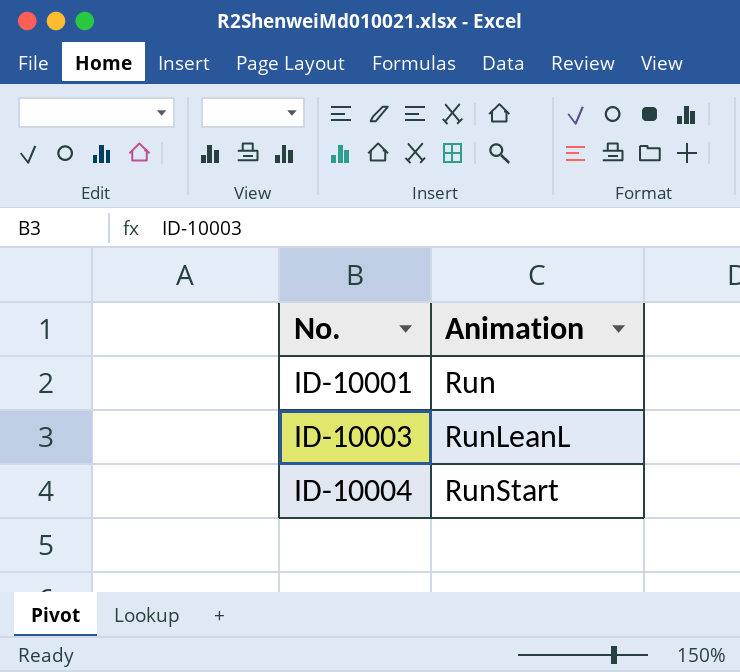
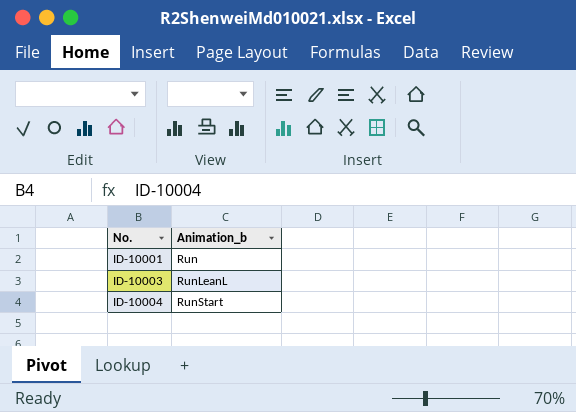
column name: Animation -> Animation_b

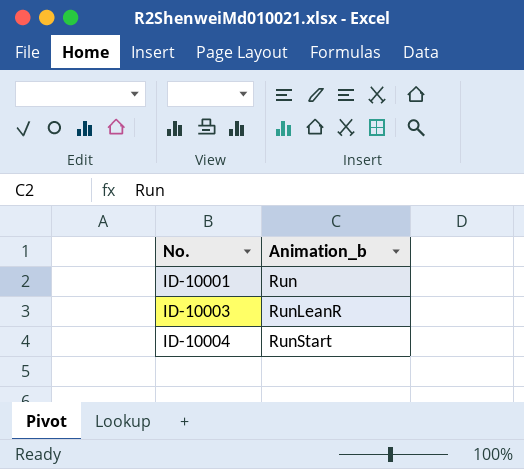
ID-10003 | Animation_b: RunLeanL -> RunLeanR

